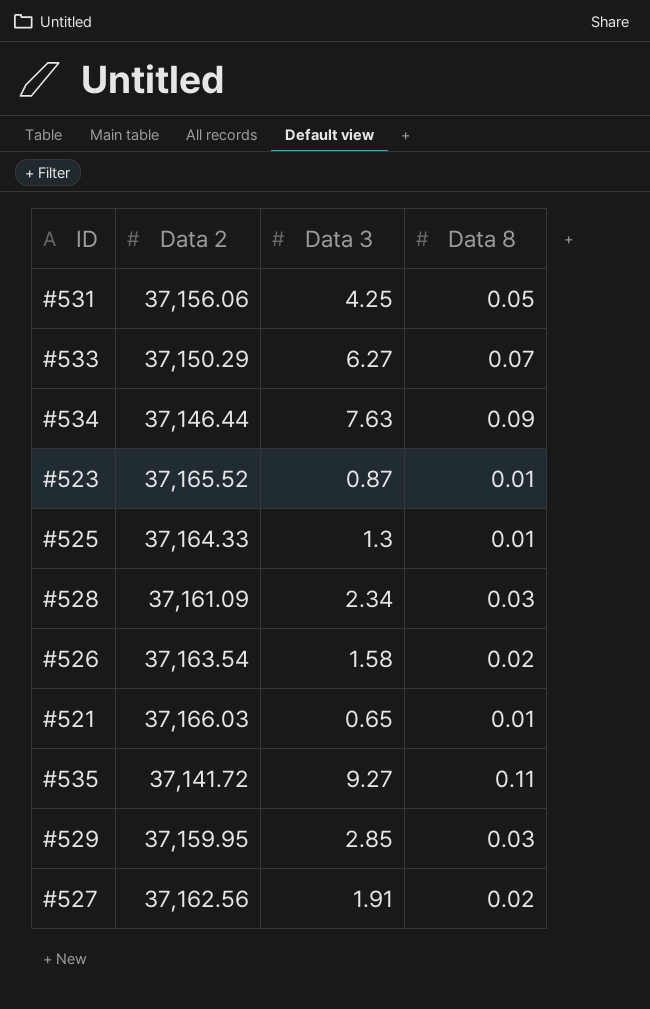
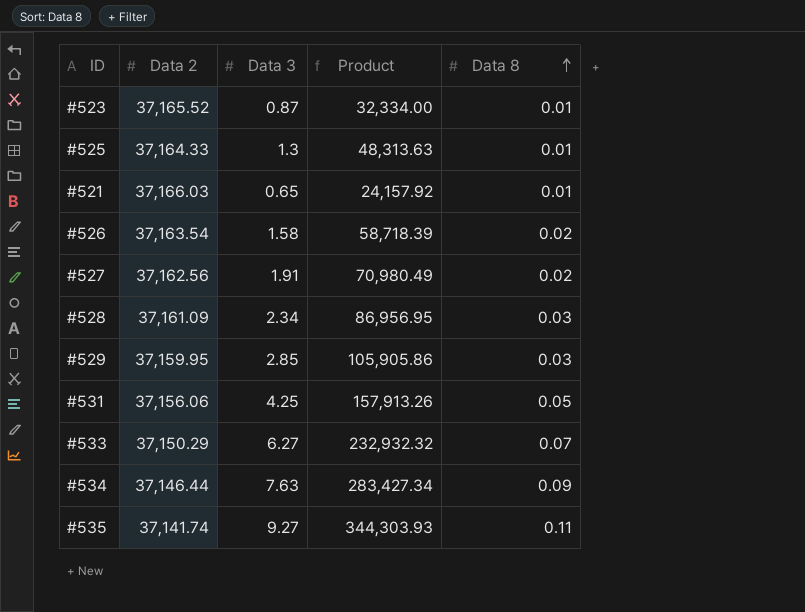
row order: none -> Data 8 ascending
column Product | formula: none -> [Data 2] * [Data 3]
#535 | Data 2: 37,141.72 -> 37,141.74

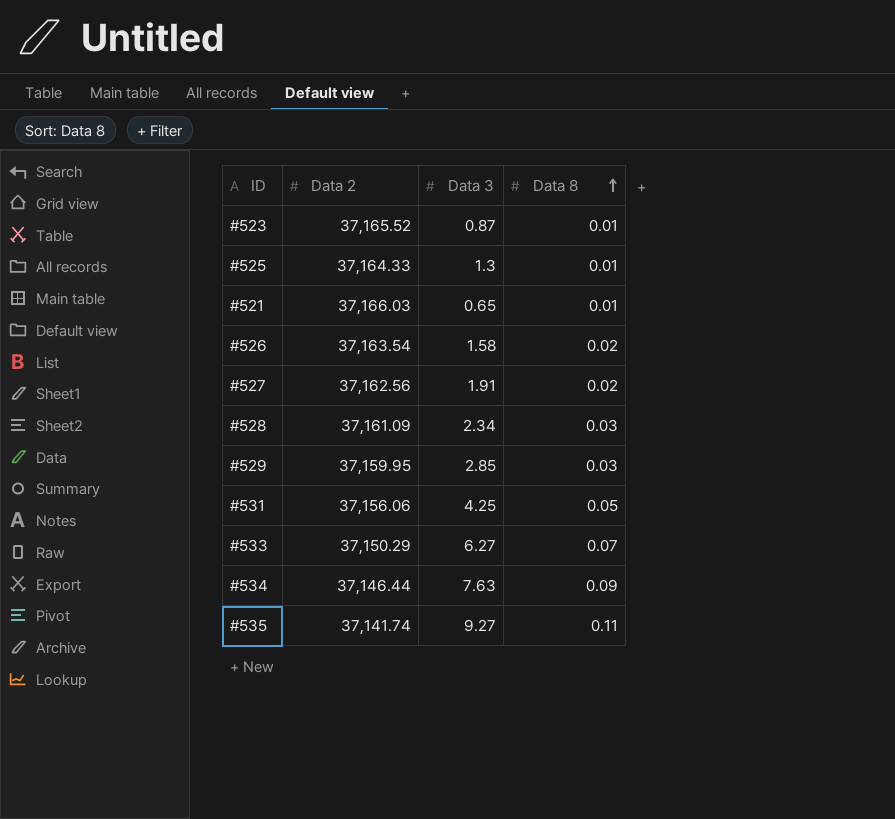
column Product | formula: [Data 2] * [Data 3] -> none

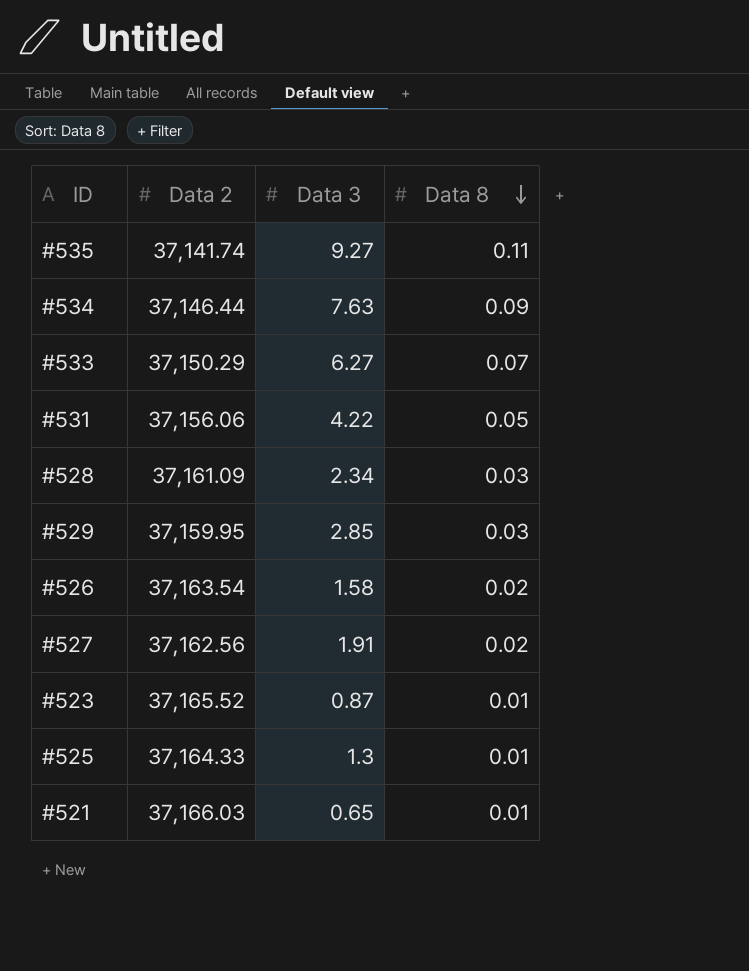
row order: Data 8 ascending -> Data 8 descending
#531 | Data 3: 4.25 -> 4.22

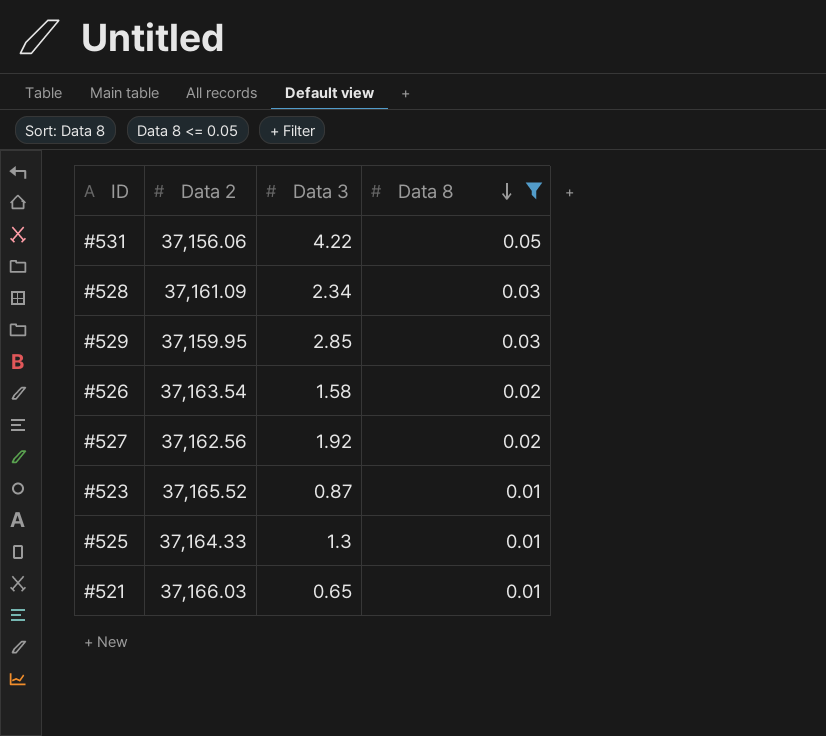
filter: none -> Data 8 <= 0.05
#527 | Data 3: 1.91 -> 1.92

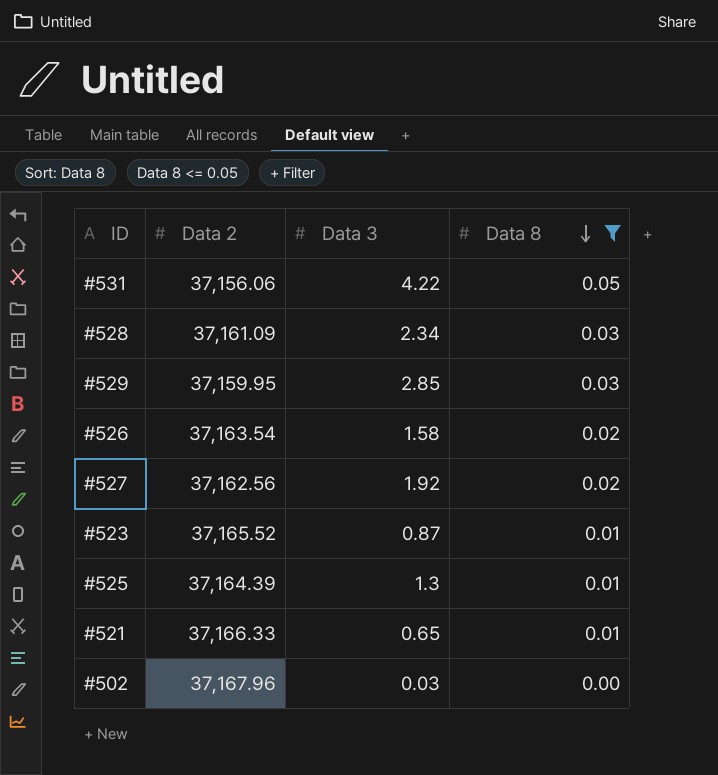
#525 | Data 2: 37,164.33 -> 37,164.39
#521 | Data 2: 37,166.03 -> 37,166.33
row #502: none -> 37,167.96 | 0.03 | 0.00

